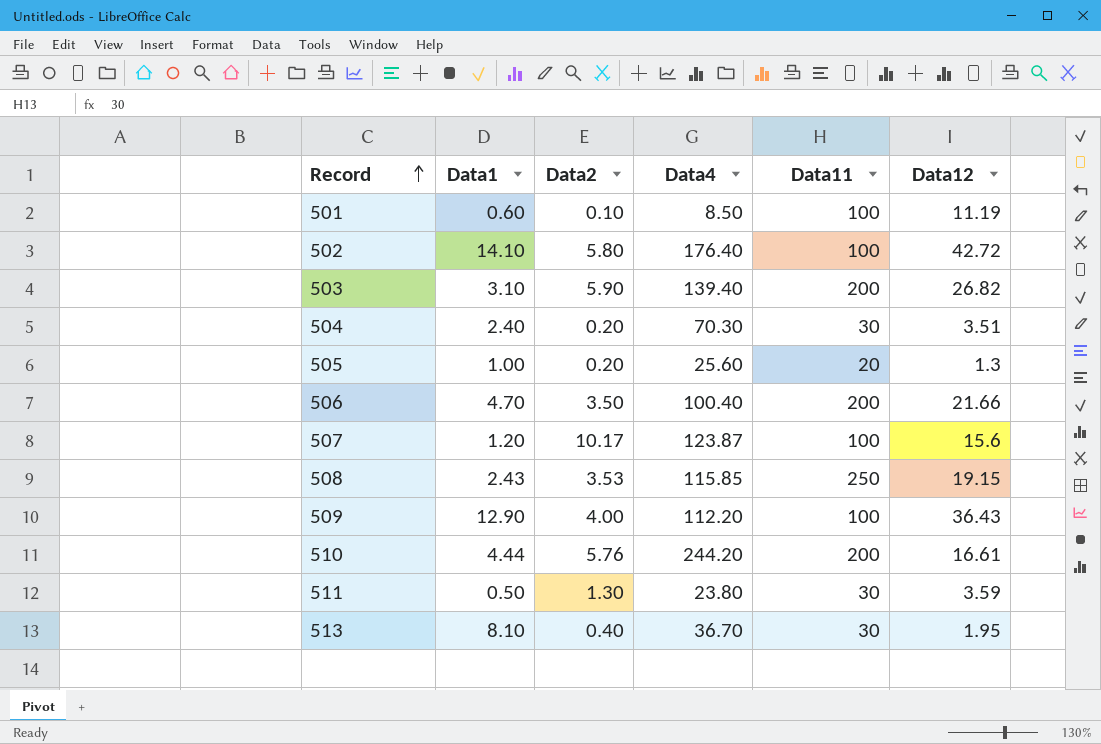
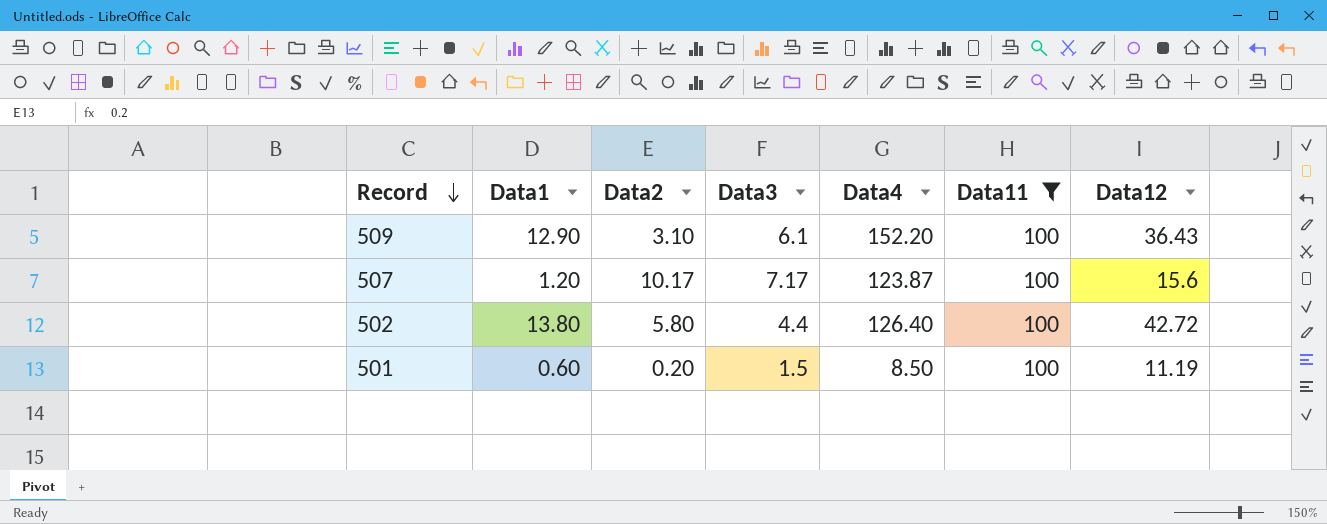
filter: none -> Data11 = 100
row order: Record ascending -> Record descending
column Data3 | position: none -> 4
509 | Data2: 4.00 -> 3.10
509 | Data4: 112.20 -> 152.20
502 | Data1: 14.10 -> 13.80
502 | Data4: 176.40 -> 126.40
501 | Data2: 0.10 -> 0.20

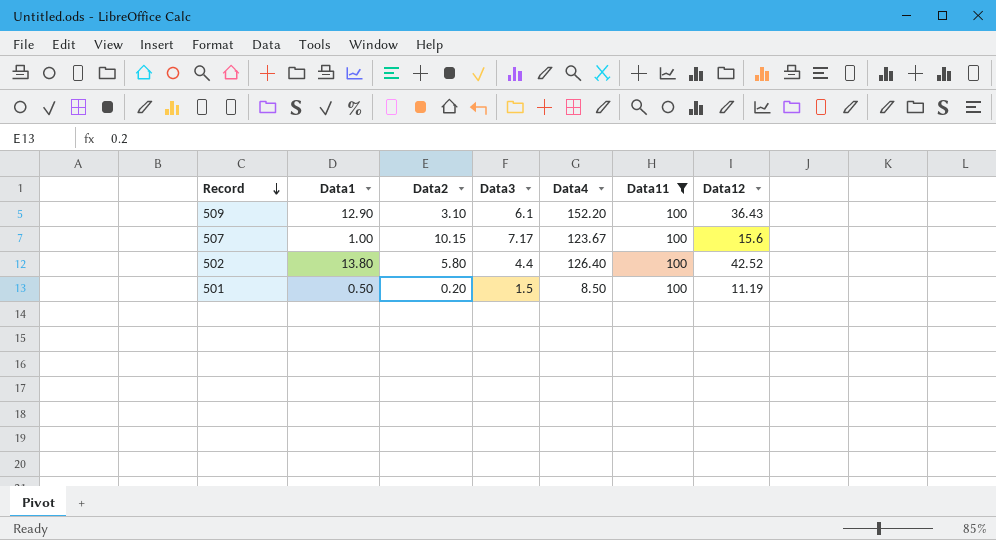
507 | Data1: 1.20 -> 1.00
507 | Data2: 10.17 -> 10.15
507 | Data4: 123.87 -> 123.67
502 | Data12: 42.72 -> 42.52
501 | Data1: 0.60 -> 0.50

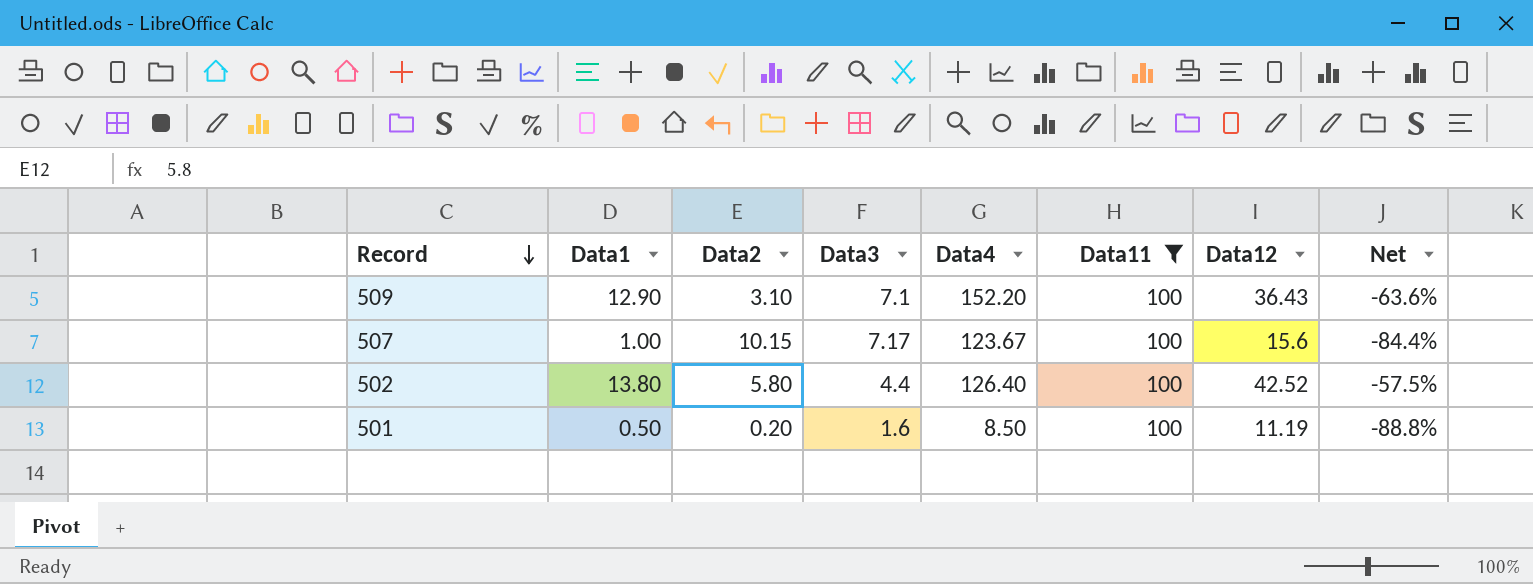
column Net | formula: none -> ([Data12] - [Data11]) / [Data11]
509 | Data3: 6.1 -> 7.1
501 | Data3: 1.5 -> 1.6

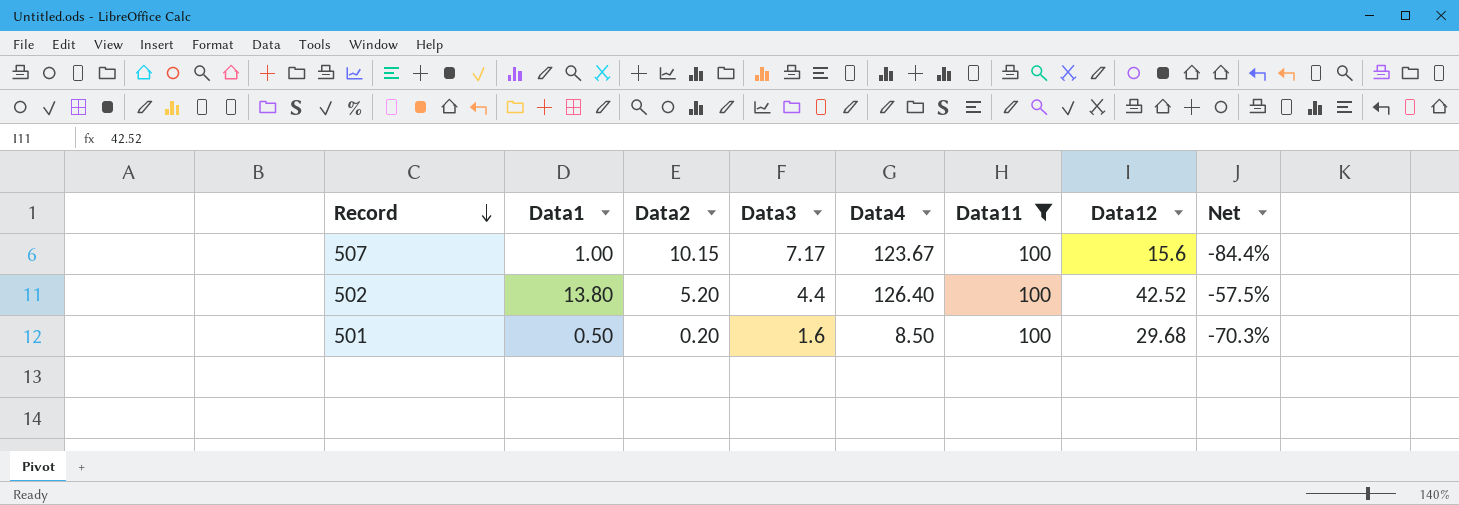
row 509: 12.90 | 3.10 | 7.1 | 152.20 | 100 | 36.43 | -63.6% -> none
502 | Data2: 5.80 -> 5.20
501 | Data12: 11.19 -> 29.68
501 | Net: -88.8% -> -70.3%

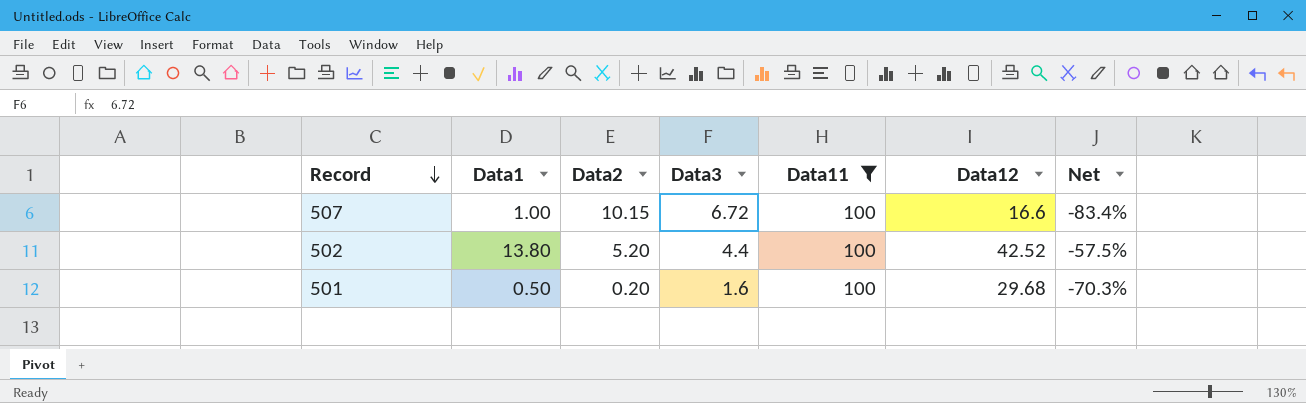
column Data4 | position: 5 -> none
507 | Data3: 7.17 -> 6.72
507 | Data12: 15.6 -> 16.6
507 | Net: -84.4% -> -83.4%

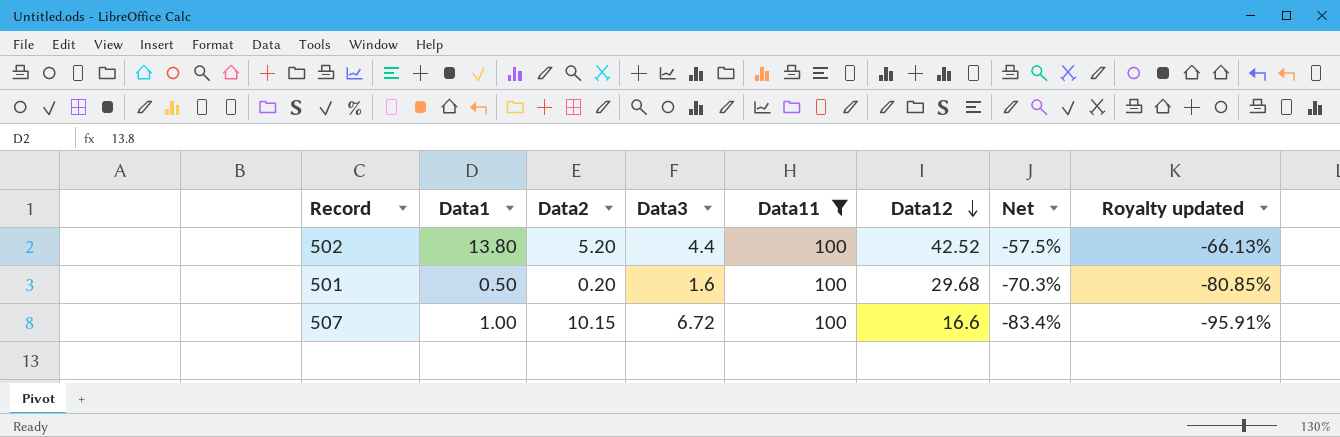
row order: Record descending -> Data12 descending
column Royalty updated | formula: none -> [Net] * 1.15

